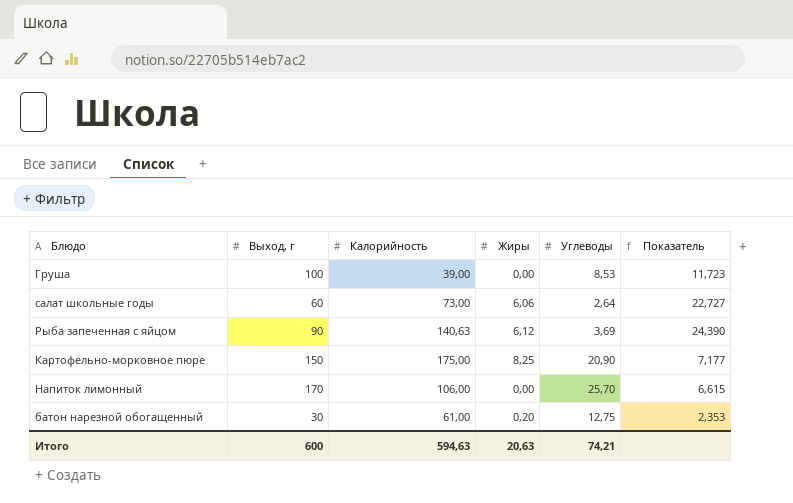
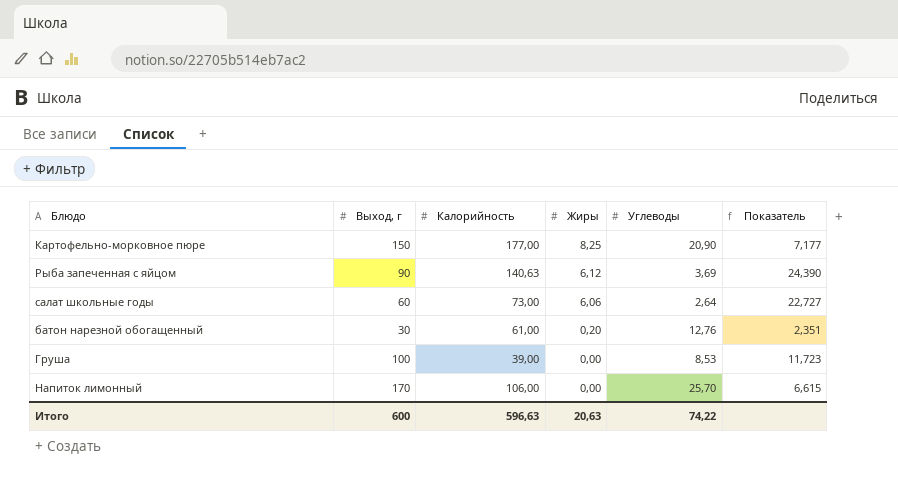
row order: none -> Жиры descending
Картофельно-морковное пюре | Калорийность: 175,00 -> 177,00
батон нарезной обогащенный | Углеводы: 12,75 -> 12,76
батон нарезной обогащенный | Показатель: 2,353 -> 2,351
Итого | Калорийность: 594,63 -> 596,63
Итого | Углеводы: 74,21 -> 74,22

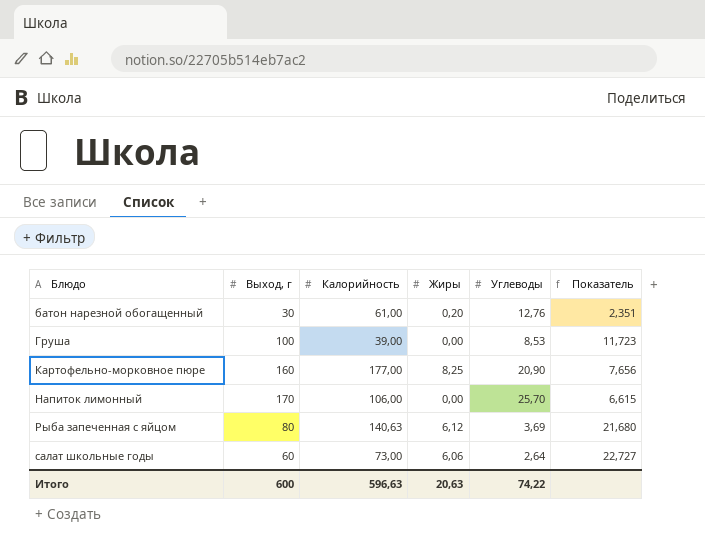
row order: Жиры descending -> Блюдо ascending
Картофельно-морковное пюре | Выход, г: 150 -> 160
Картофельно-морковное пюре | Показатель: 7,177 -> 7,656
Рыба запеченная с яйцом | Выход, г: 90 -> 80
Рыба запеченная с яйцом | Показатель: 24,390 -> 21,680

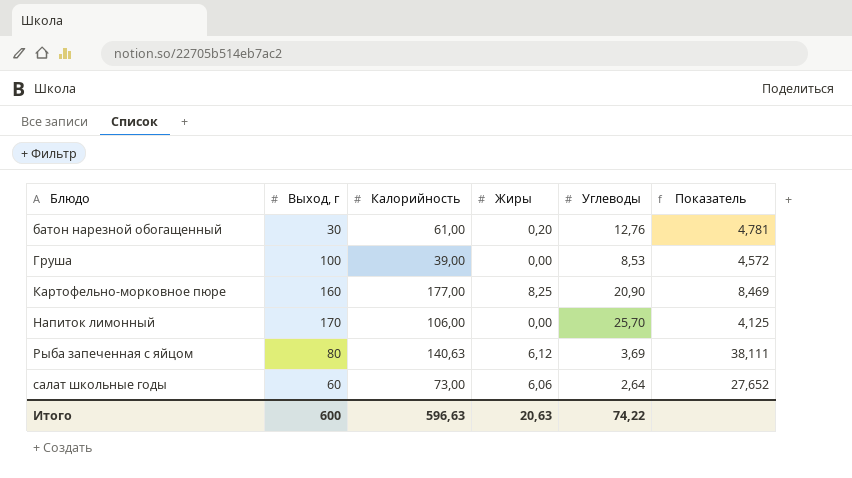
column Показатель | formula: [Выход, г] / [Углеводы] -> [Калорийность] / [Углеводы]

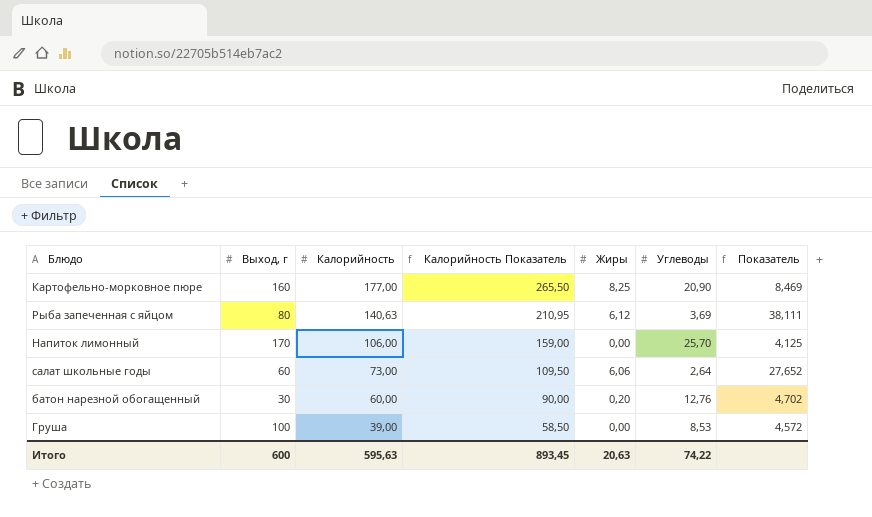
row order: Блюдо ascending -> Калорийность descending
column Калорийность Показатель | formula: none -> [Калорийность] * 1,5
батон нарезной обогащенный | Калорийность: 61,00 -> 60,00
батон нарезной обогащенный | Показатель: 4,781 -> 4,702
Итого | Калорийность: 596,63 -> 595,63

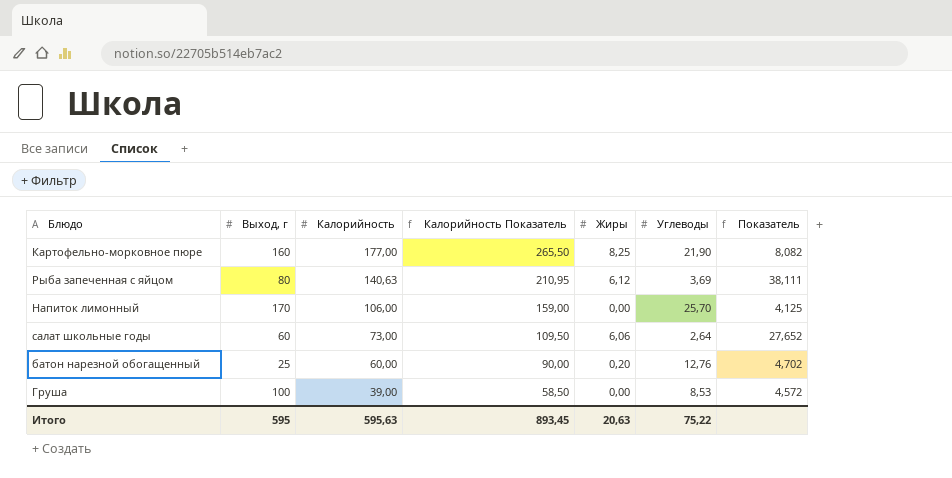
Картофельно-морковное пюре | Углеводы: 20,90 -> 21,90
Картофельно-морковное пюре | Показатель: 8,469 -> 8,082
батон нарезной обогащенный | Выход, г: 30 -> 25
Итого | Выход, г: 600 -> 595
Итого | Углеводы: 74,22 -> 75,22

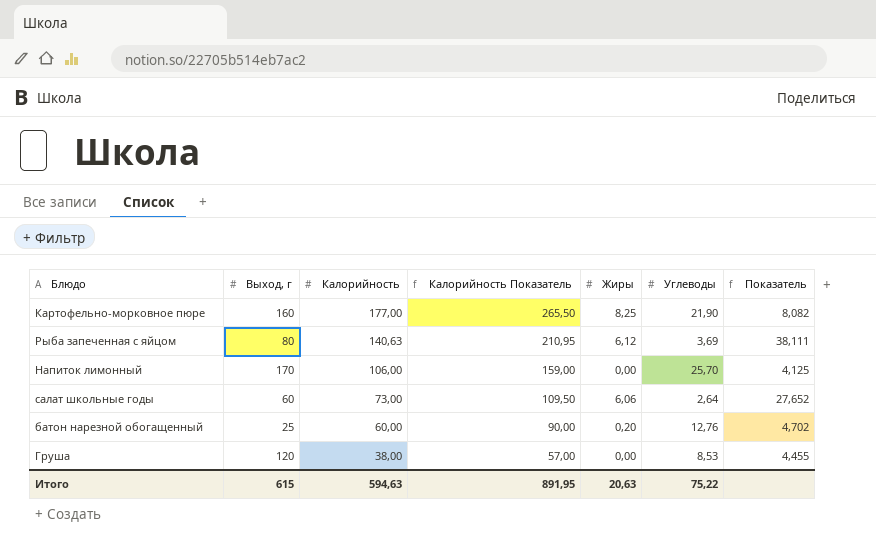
Груша | Выход, г: 100 -> 120
Груша | Калорийность: 39,00 -> 38,00
Груша | Калорийность Показатель: 58,50 -> 57,00
Груша | Показатель: 4,572 -> 4,455
Итого | Выход, г: 595 -> 615
Итого | Калорийность: 595,63 -> 594,63
Итого | Калорийность Показатель: 893,45 -> 891,95

